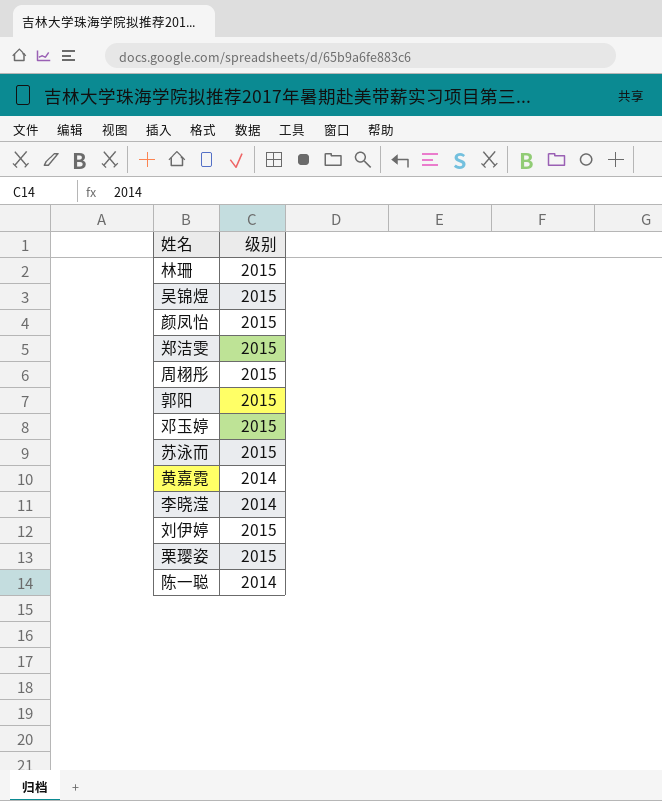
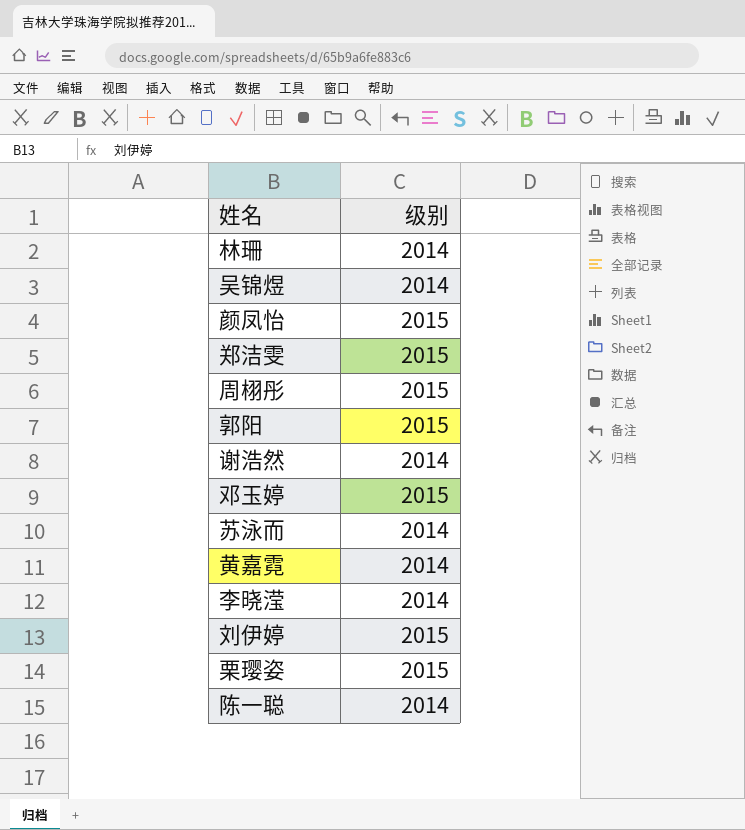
林珊 | 级别: 2015 -> 2014
吴锦煜 | 级别: 2015 -> 2014
row 谢浩然: none -> 2014
苏泳而 | 级别: 2015 -> 2014

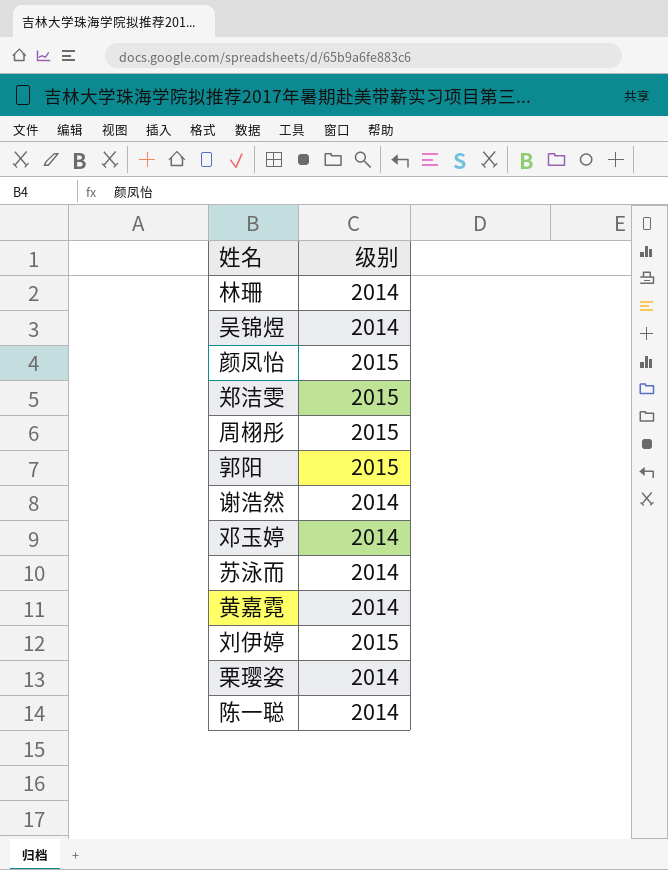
row 李晓滢: 2014 -> none
邓玉婷 | 级别: 2015 -> 2014
栗璎姿 | 级别: 2015 -> 2014

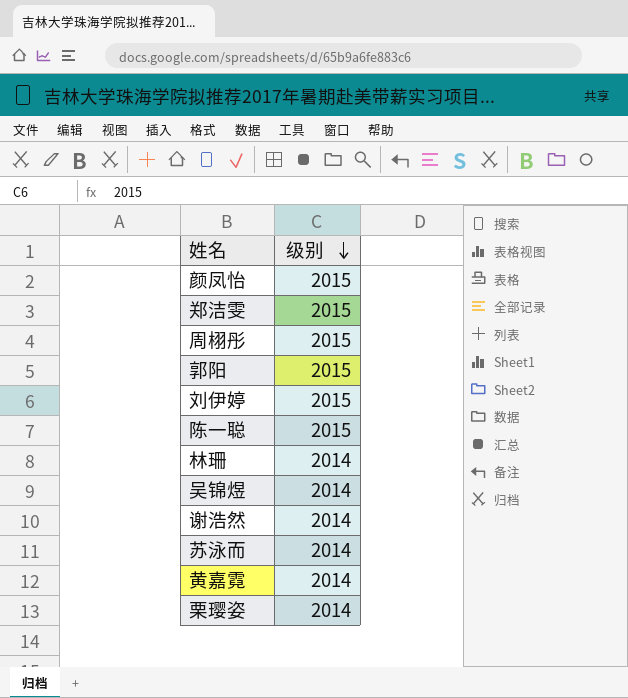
row order: none -> 级别 descending
row 邓玉婷: 2014 -> none
陈一聪 | 级别: 2014 -> 2015

